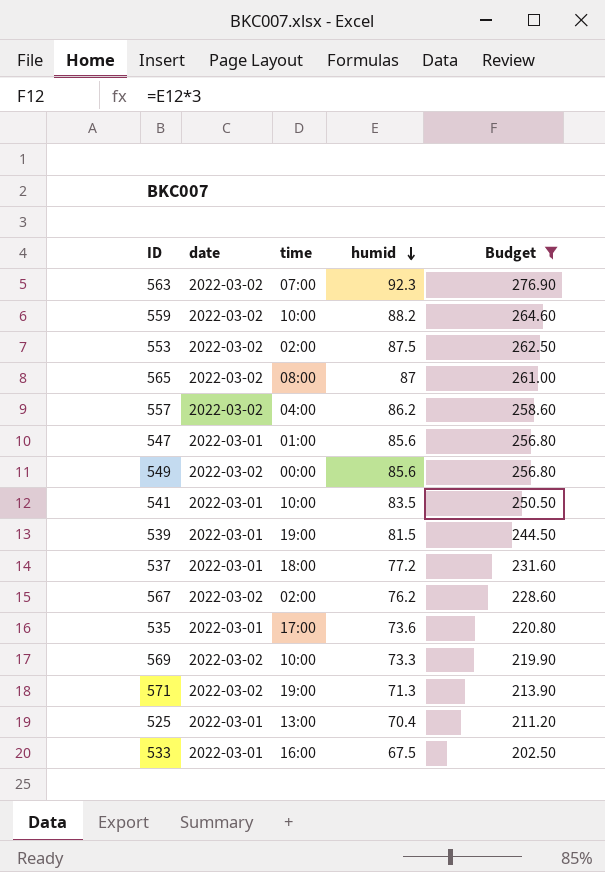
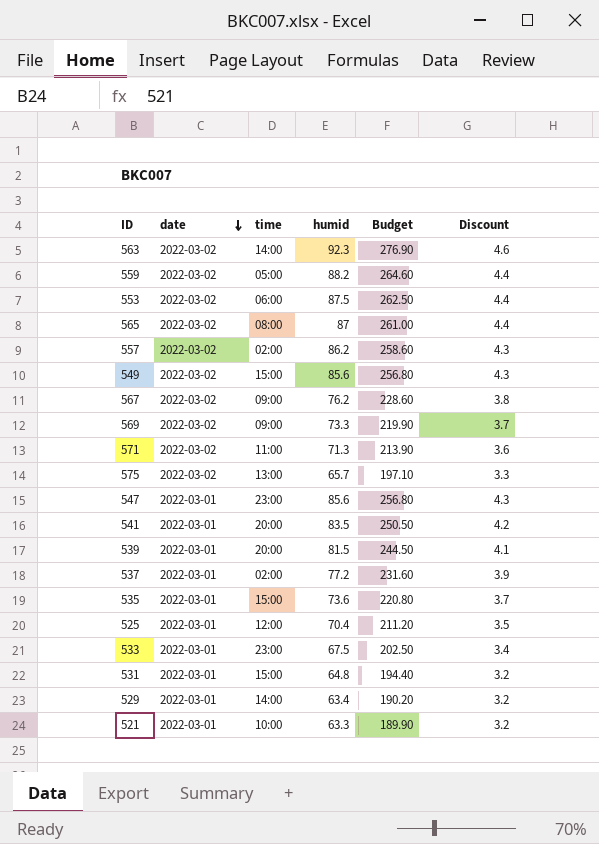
filter: Budget >= 202.50 -> none
row order: humid descending -> date descending
column Discount | formula: none -> [humid] * 0.05
563 | time: 07:00 -> 14:00
559 | time: 10:00 -> 05:00
553 | time: 02:00 -> 06:00
557 | time: 04:00 -> 02:00
549 | time: 00:00 -> 15:00
567 | time: 02:00 -> 09:00
569 | time: 10:00 -> 09:00
571 | time: 19:00 -> 11:00
547 | time: 01:00 -> 23:00
541 | time: 10:00 -> 20:00
539 | time: 19:00 -> 20:00
537 | time: 18:00 -> 02:00
535 | time: 17:00 -> 15:00
525 | time: 13:00 -> 12:00
533 | time: 16:00 -> 23:00

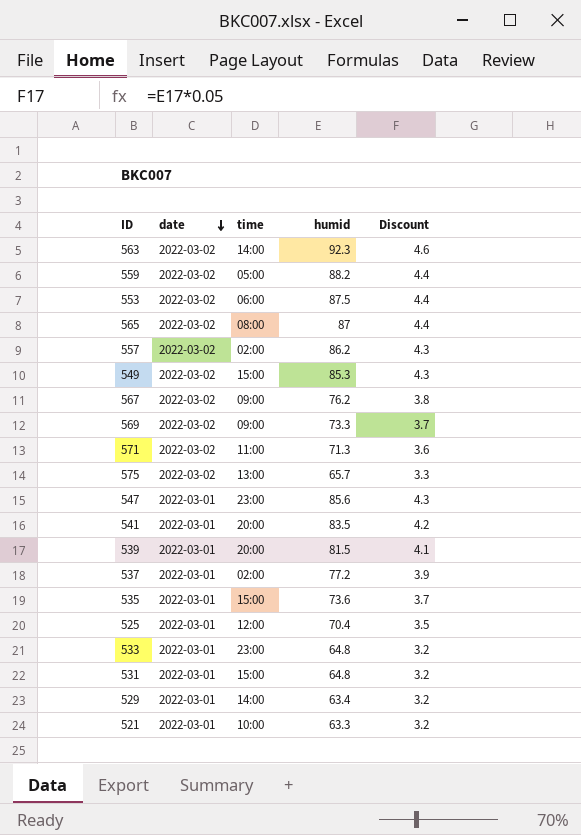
column Budget | formula: [humid] * 3 -> none
549 | humid: 85.6 -> 85.3
533 | humid: 67.5 -> 64.8
533 | Discount: 3.4 -> 3.2

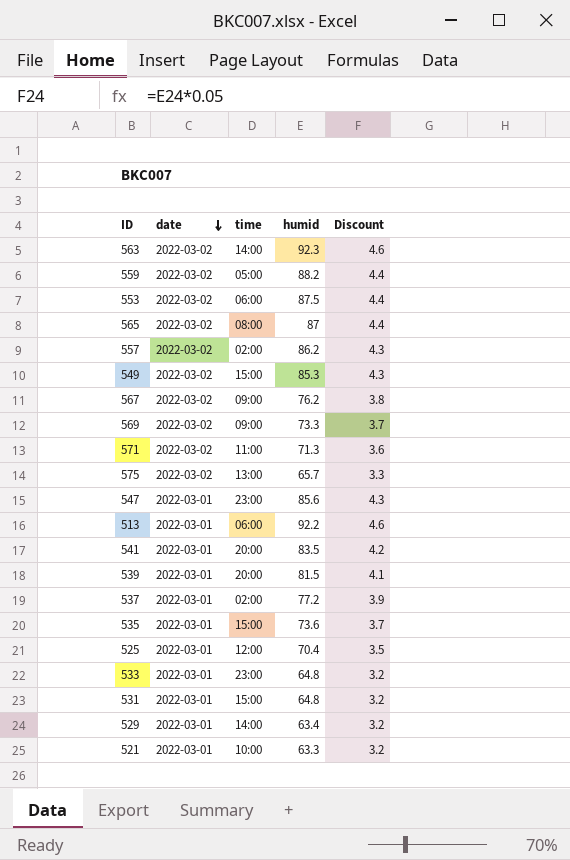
row 513: none -> 2022-03-01 | 06:00 | 92.2 | 4.6

